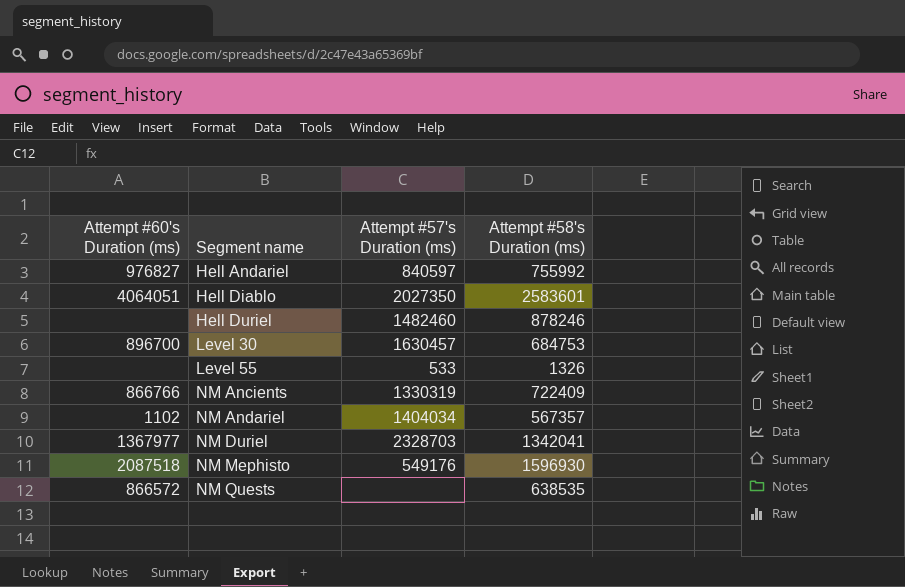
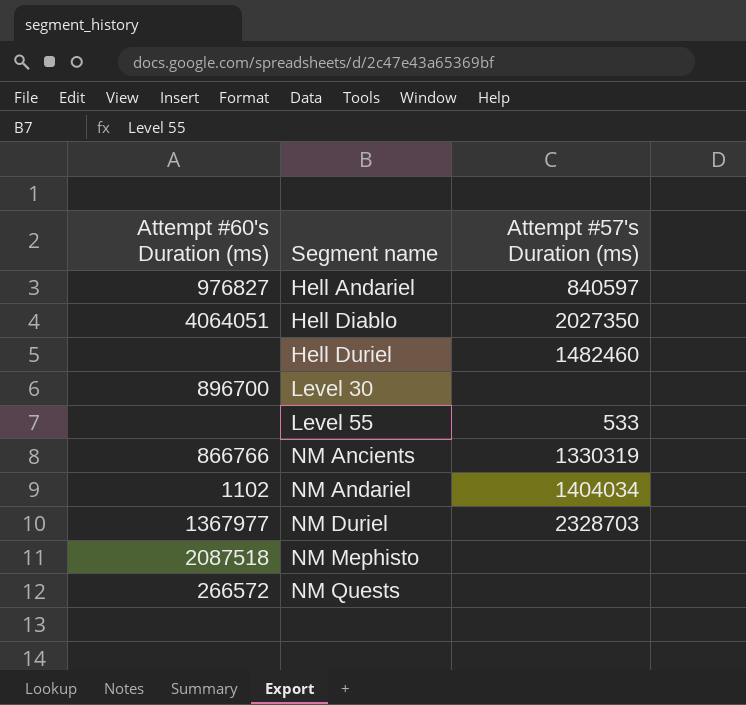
column Attempt #58's Duration (ms) | position: 4 -> none
Level 30 | Attempt #57's Duration (ms): 1630457 -> none
NM Mephisto | Attempt #57's Duration (ms): 549176 -> none
NM Quests | Attempt #60's Duration (ms): 866572 -> 266572

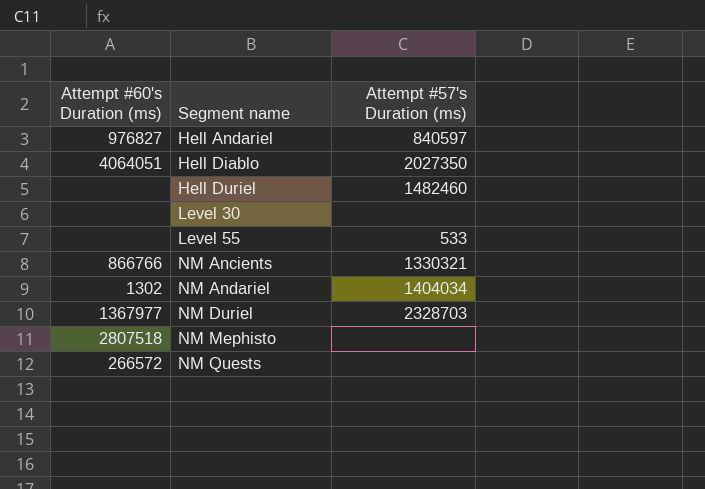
Level 30 | Attempt #60's Duration (ms): 896700 -> none
NM Ancients | Attempt #57's Duration (ms): 1330319 -> 1330321
NM Andariel | Attempt #60's Duration (ms): 1102 -> 1302
NM Mephisto | Attempt #60's Duration (ms): 2087518 -> 2807518

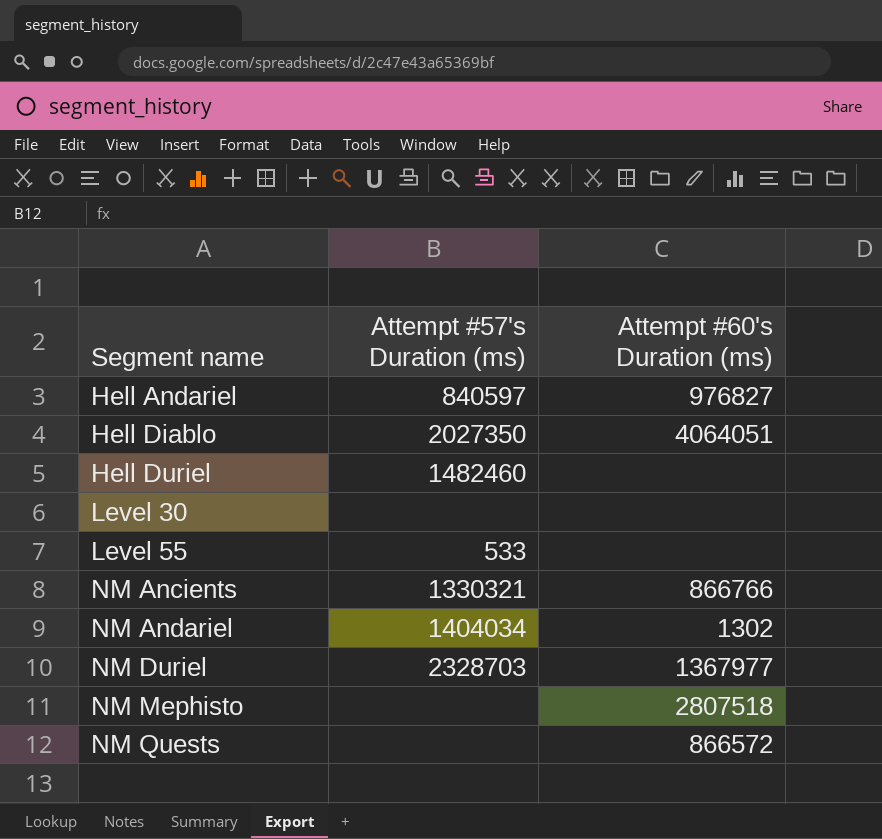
column Attempt #60's Duration (ms) | position: 1 -> 3
NM Quests | Attempt #60's Duration (ms): 266572 -> 866572

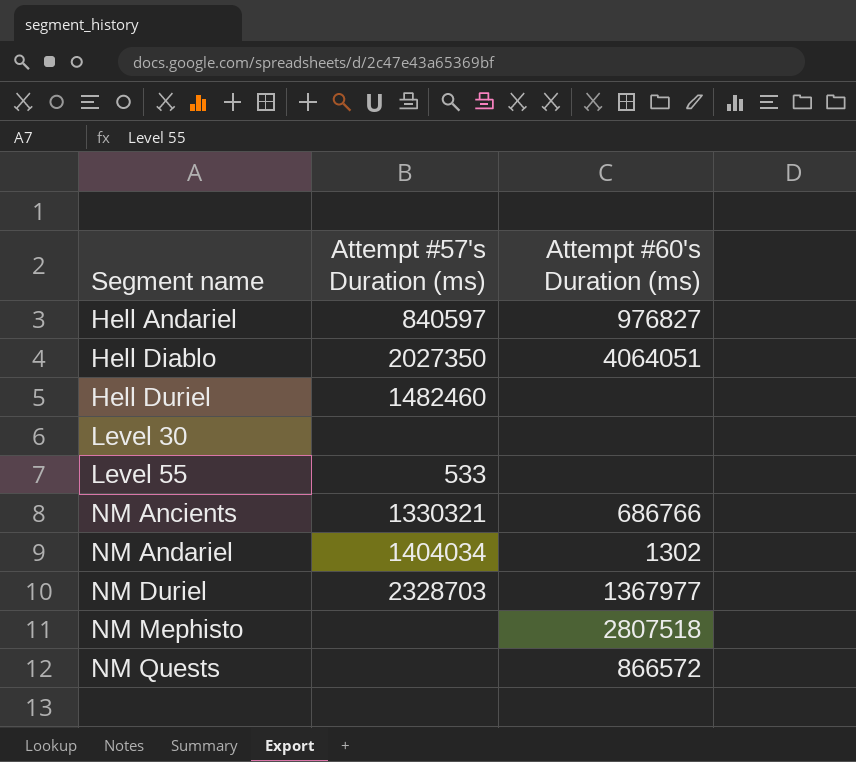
NM Ancients | Attempt #60's Duration (ms): 866766 -> 686766

